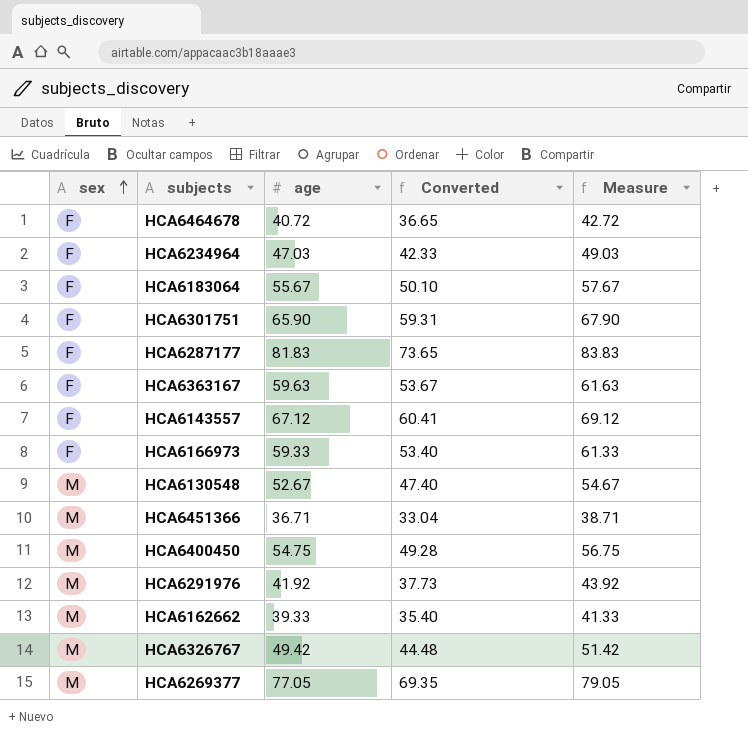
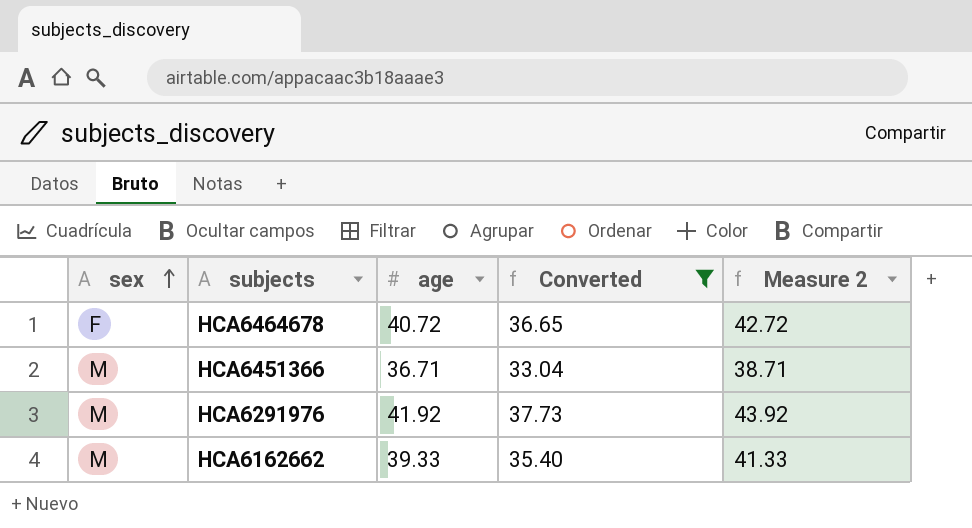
filter: none -> Converted <= 37.73
column name: Measure -> Measure 2

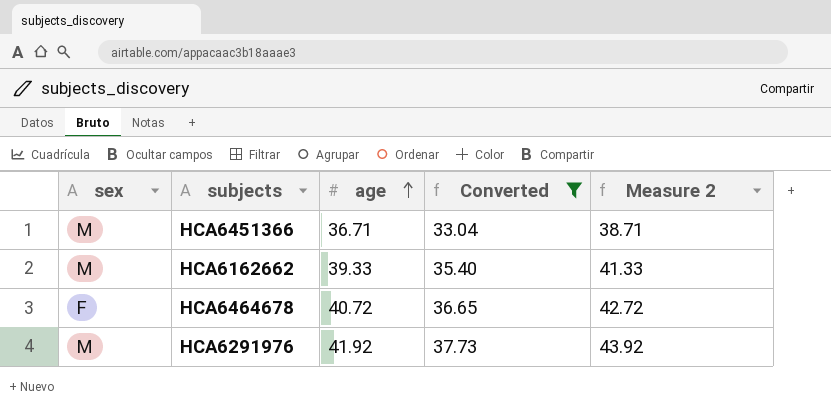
row order: sex ascending -> age ascending

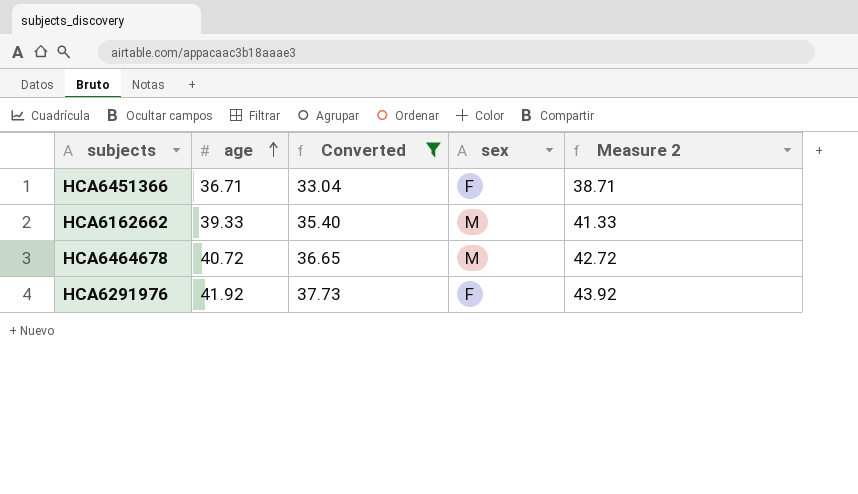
column sex | position: 1 -> 4
HCA6451366 | sex: M -> F
HCA6464678 | sex: F -> M
HCA6291976 | sex: M -> F

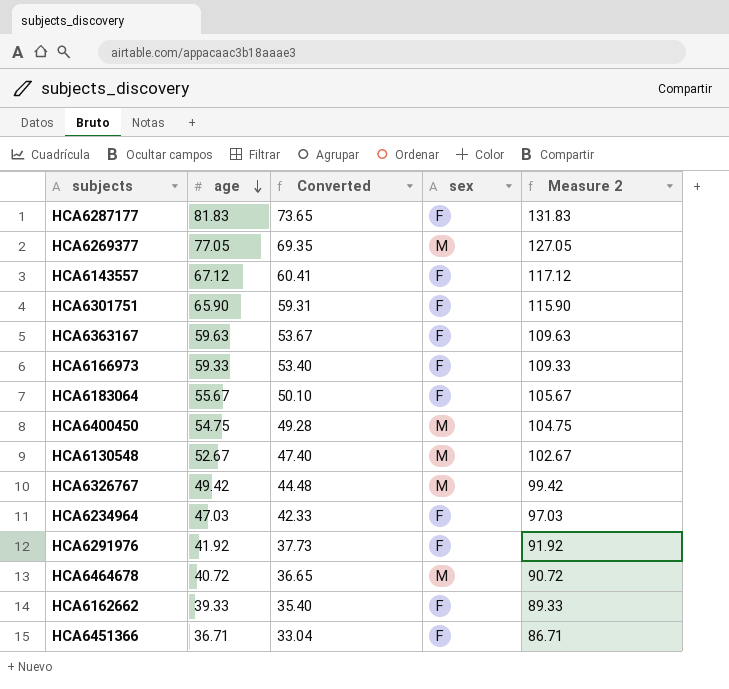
filter: Converted <= 37.73 -> none
row order: age ascending -> age descending
column Measure 2 | formula: [age] + 2 -> [age] + 50
HCA6162662 | sex: M -> F

